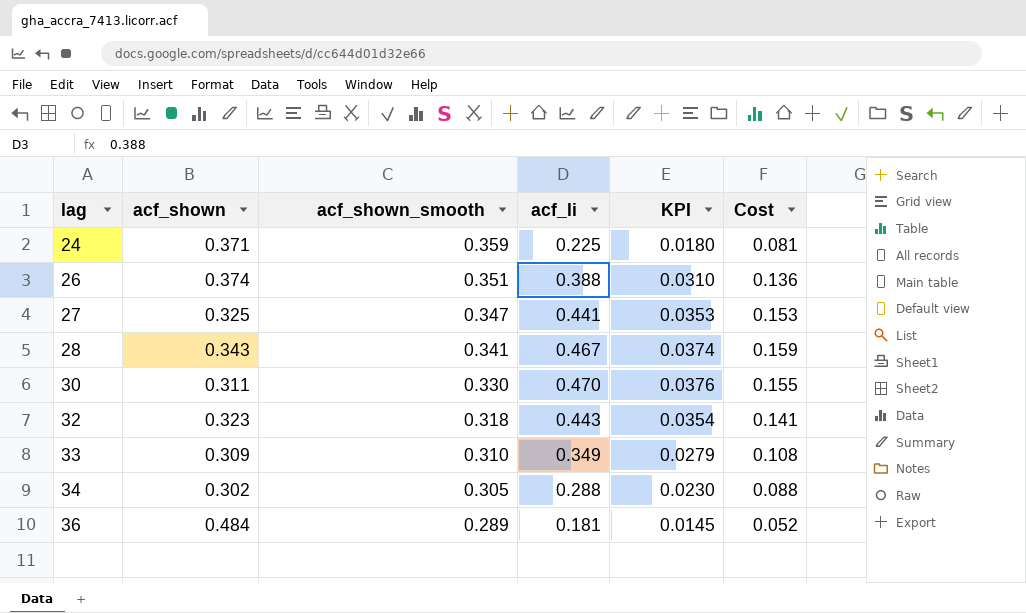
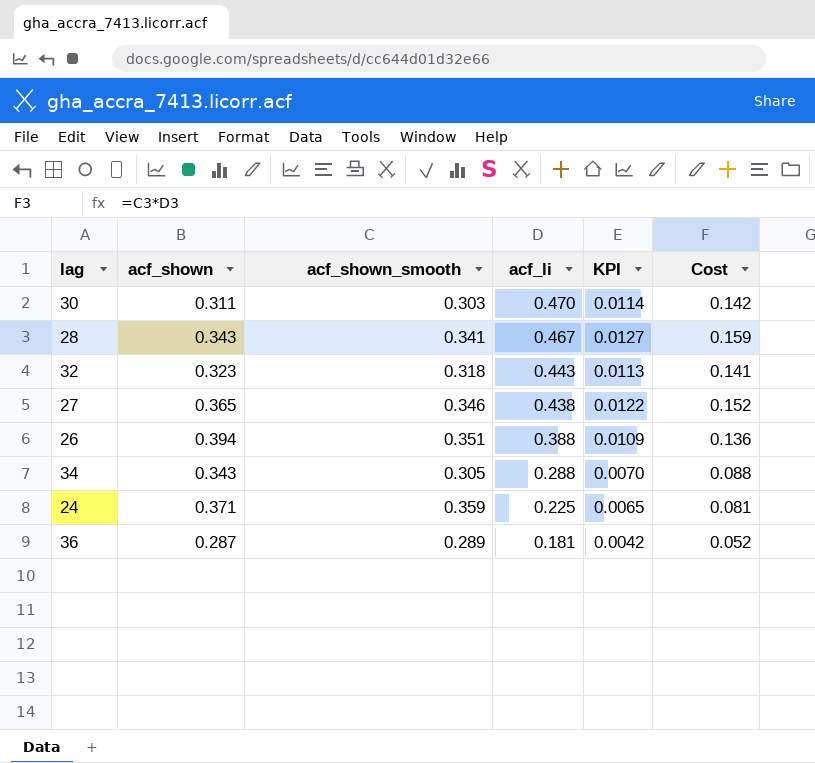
row order: lag ascending -> acf_li descending
column KPI | formula: [acf_li] * 0.08 -> [Cost] * 0.08
row 33: 0.309 | 0.310 | 0.349 | 0.0279 | 0.108 -> none
30 | acf_shown_smooth: 0.330 -> 0.303
30 | Cost: 0.155 -> 0.142
27 | acf_shown: 0.325 -> 0.365
27 | acf_shown_smooth: 0.347 -> 0.346
27 | acf_li: 0.441 -> 0.438
27 | Cost: 0.153 -> 0.152
26 | acf_shown: 0.374 -> 0.394
34 | acf_shown: 0.302 -> 0.343
36 | acf_shown: 0.484 -> 0.287

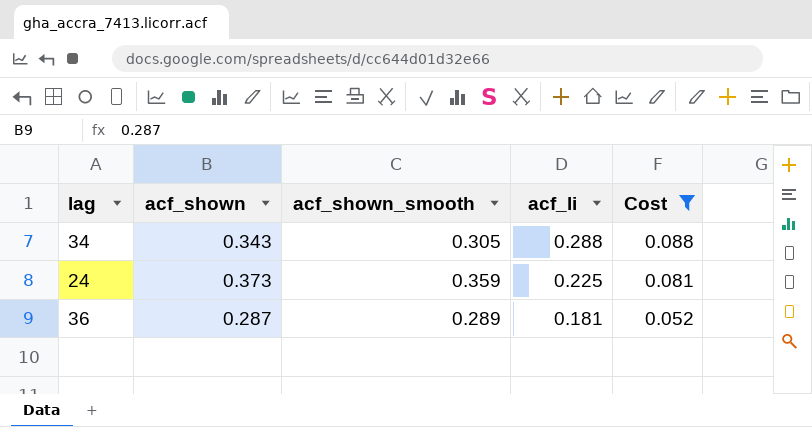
filter: none -> Cost <= 0.088
column KPI | formula: [Cost] * 0.08 -> none
24 | acf_shown: 0.371 -> 0.373

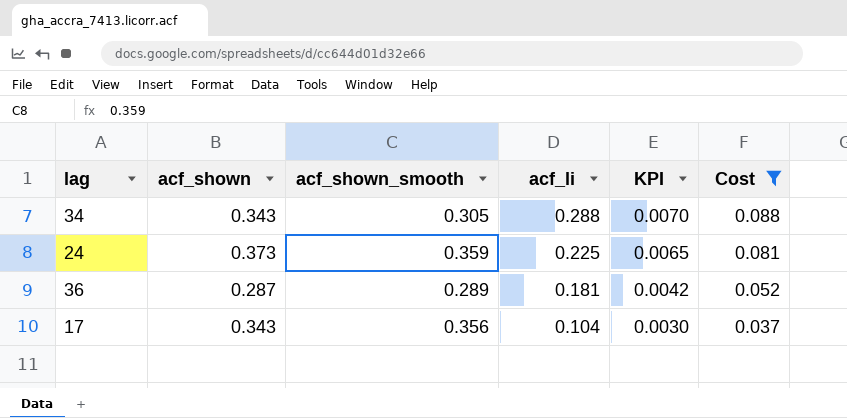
column KPI | formula: none -> [Cost] * 0.08
row 17: none -> 0.343 | 0.356 | 0.104 | 0.0030 | 0.037

